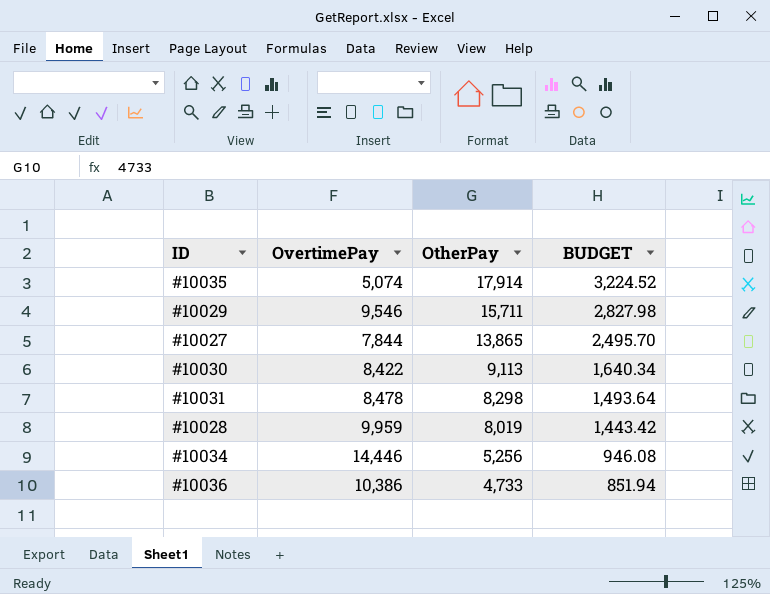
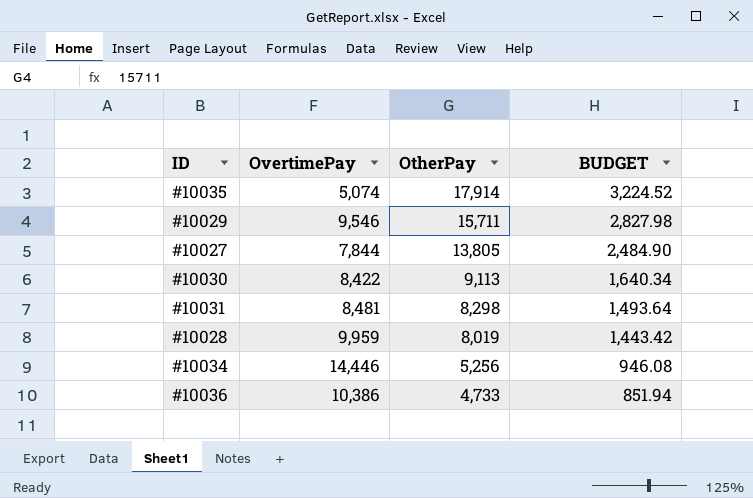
#10027 | OtherPay: 13,865 -> 13,805
#10027 | BUDGET: 2,495.70 -> 2,484.90
#10031 | OvertimePay: 8,478 -> 8,481

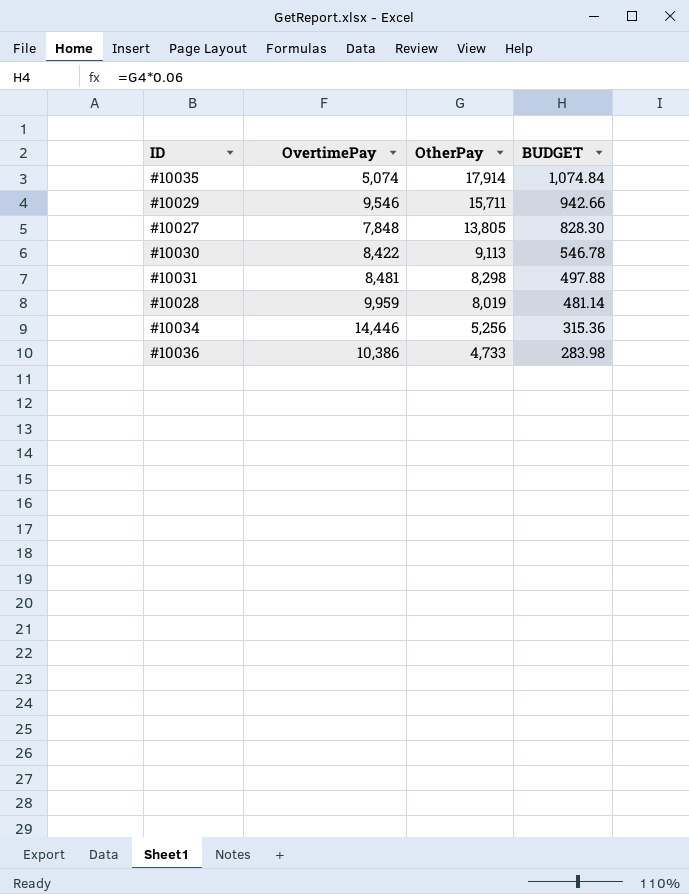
column BUDGET | formula: [OtherPay] * 0.18 -> [OtherPay] * 0.06
#10027 | OvertimePay: 7,844 -> 7,848

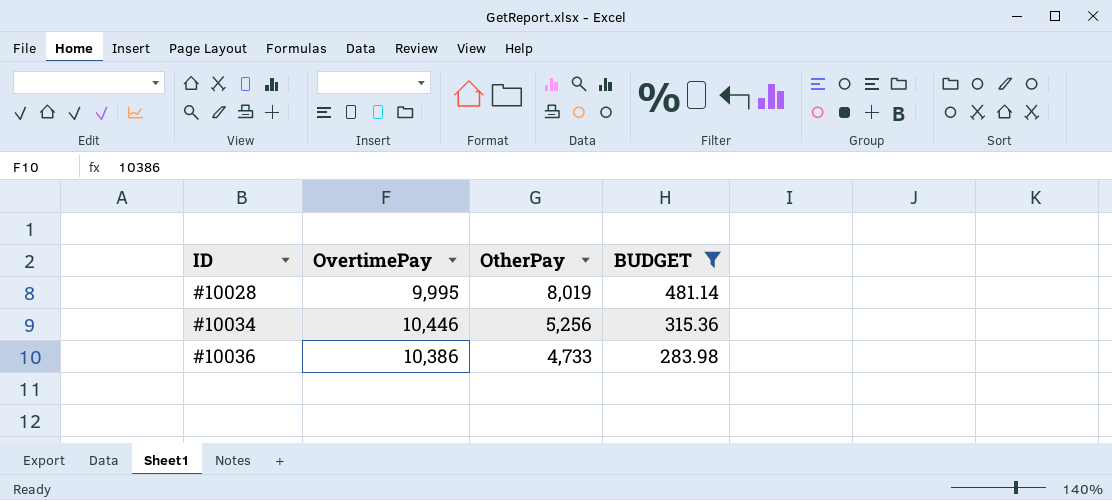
filter: none -> BUDGET <= 481.14
#10028 | OvertimePay: 9,959 -> 9,995
#10034 | OvertimePay: 14,446 -> 10,446

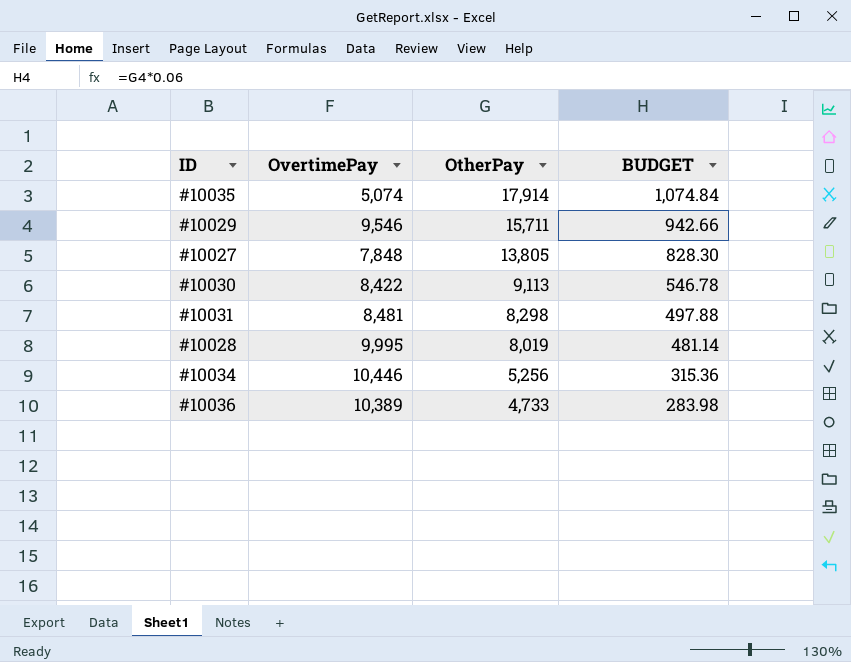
filter: BUDGET <= 481.14 -> none
#10036 | OvertimePay: 10,386 -> 10,389

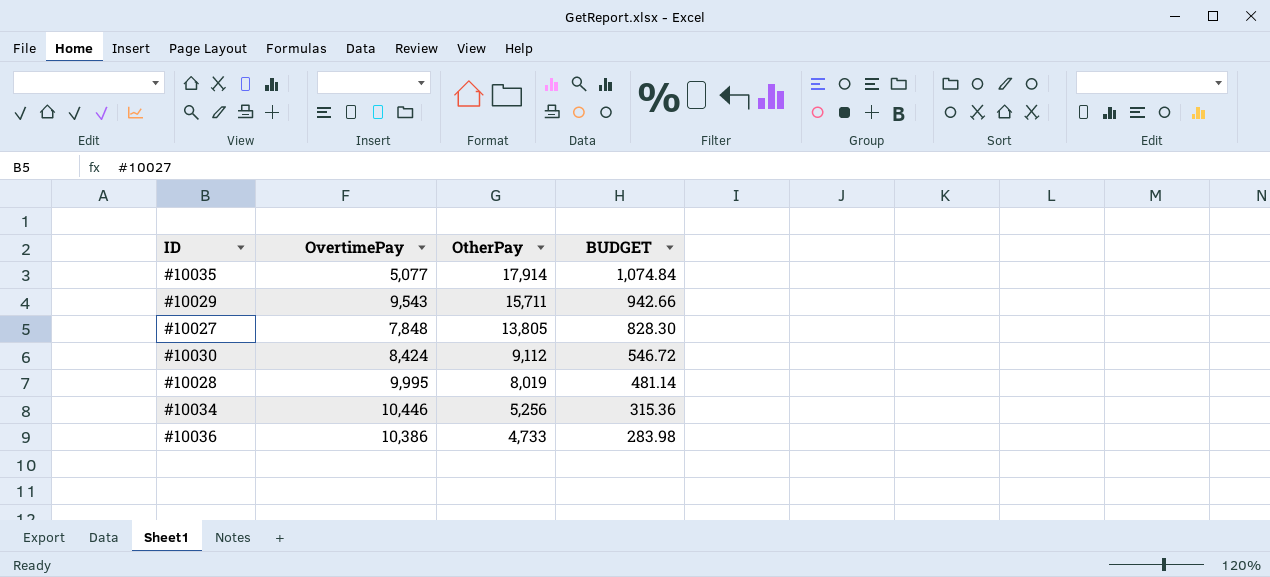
row #10031: 8,481 | 8,298 | 497.88 -> none
#10035 | OvertimePay: 5,074 -> 5,077
#10029 | OvertimePay: 9,546 -> 9,543
#10030 | OvertimePay: 8,422 -> 8,424
#10030 | OtherPay: 9,113 -> 9,112
#10030 | BUDGET: 546.78 -> 546.72
#10036 | OvertimePay: 10,389 -> 10,386

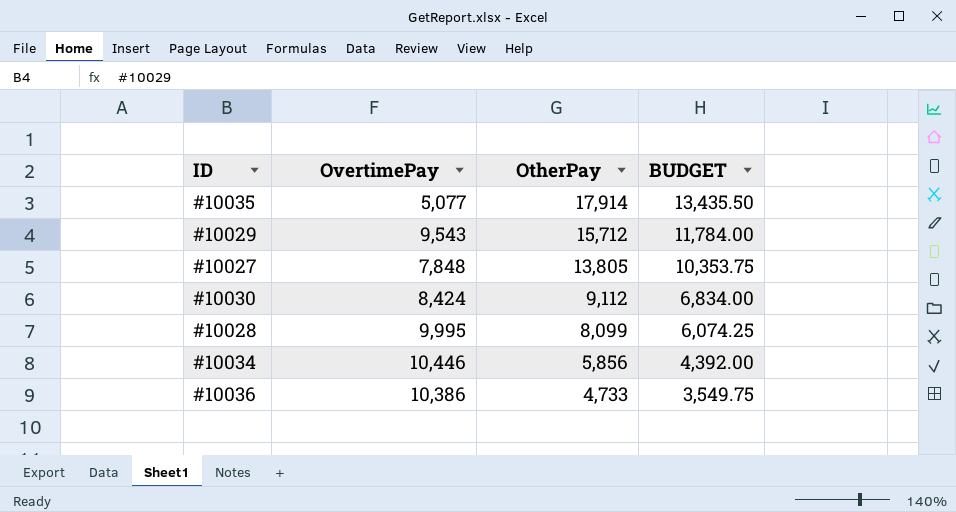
column BUDGET | formula: [OtherPay] * 0.06 -> [OtherPay] * 0.75
#10029 | OtherPay: 15,711 -> 15,712
#10028 | OtherPay: 8,019 -> 8,099
#10034 | OtherPay: 5,256 -> 5,856

